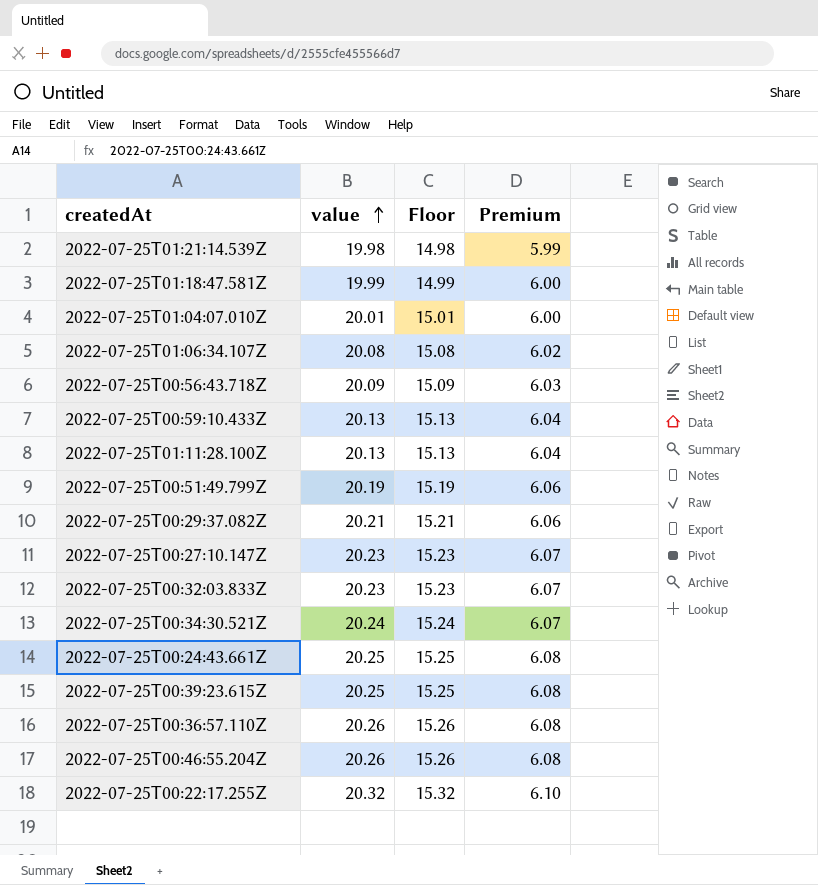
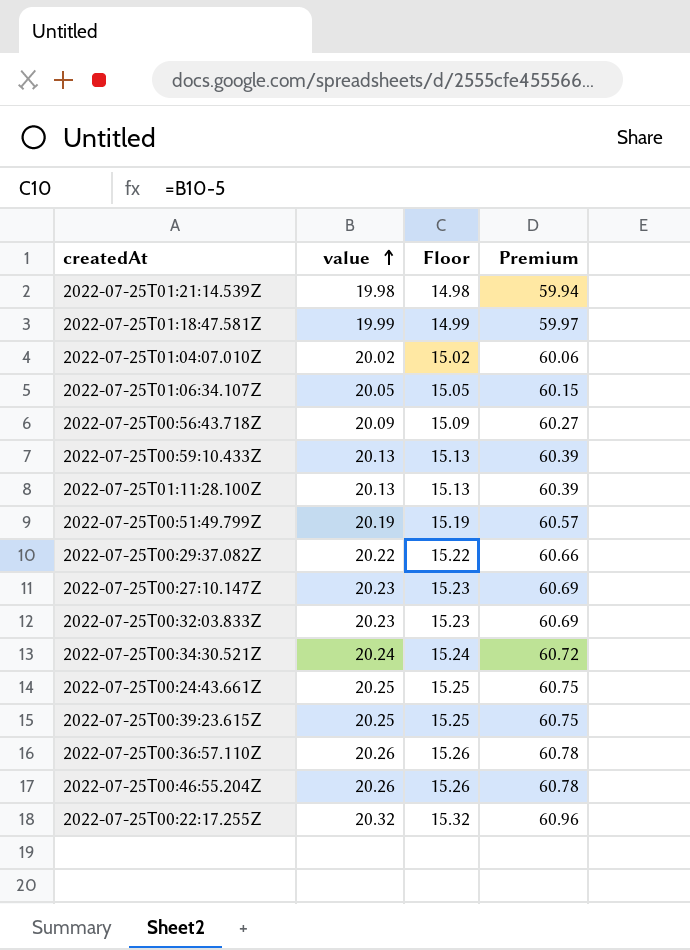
column Premium | formula: [value] * 0.3 -> [value] * 3
2022-07-25T01:04:07.010Z | value: 20.01 -> 20.02
2022-07-25T01:04:07.010Z | Floor: 15.01 -> 15.02
2022-07-25T01:06:34.107Z | value: 20.08 -> 20.05
2022-07-25T01:06:34.107Z | Floor: 15.08 -> 15.05
2022-07-25T00:29:37.082Z | value: 20.21 -> 20.22
2022-07-25T00:29:37.082Z | Floor: 15.21 -> 15.22

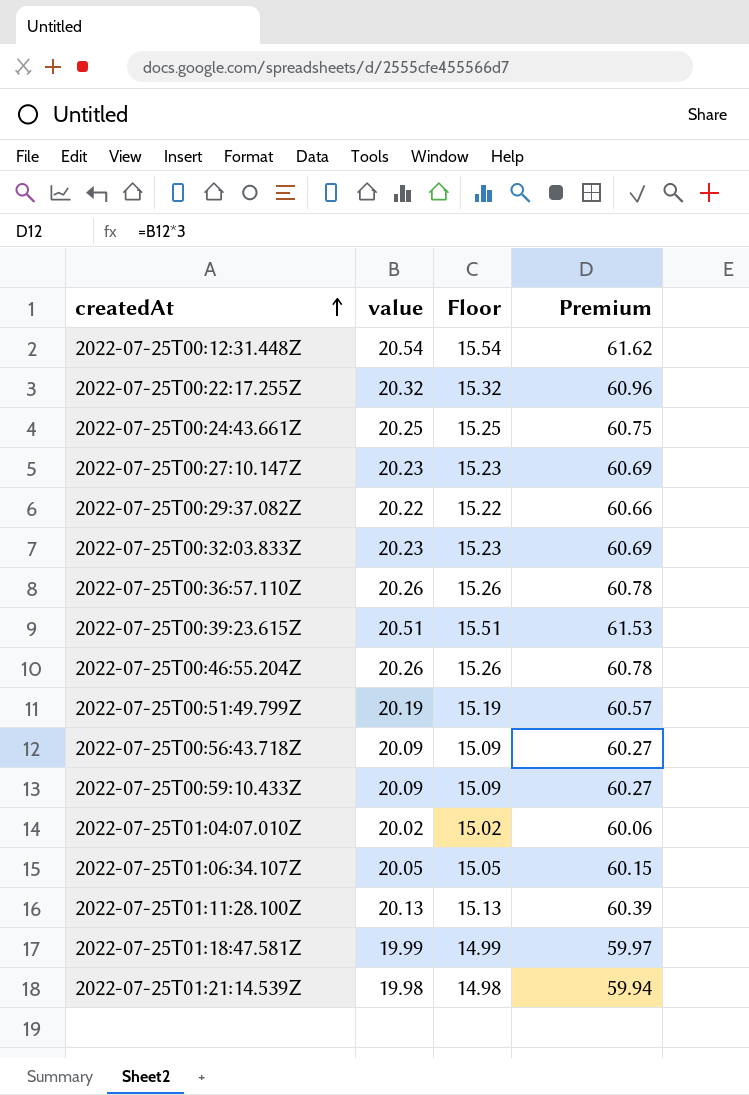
row order: value ascending -> createdAt ascending
row 2022-07-25T00:34:30.521Z: 20.24 | 15.24 | 60.72 -> none
row 2022-07-25T00:12:31.448Z: none -> 20.54 | 15.54 | 61.62
2022-07-25T00:39:23.615Z | value: 20.25 -> 20.51
2022-07-25T00:39:23.615Z | Floor: 15.25 -> 15.51
2022-07-25T00:39:23.615Z | Premium: 60.75 -> 61.53
2022-07-25T00:59:10.433Z | value: 20.13 -> 20.09
2022-07-25T00:59:10.433Z | Floor: 15.13 -> 15.09
2022-07-25T00:59:10.433Z | Premium: 60.39 -> 60.27

